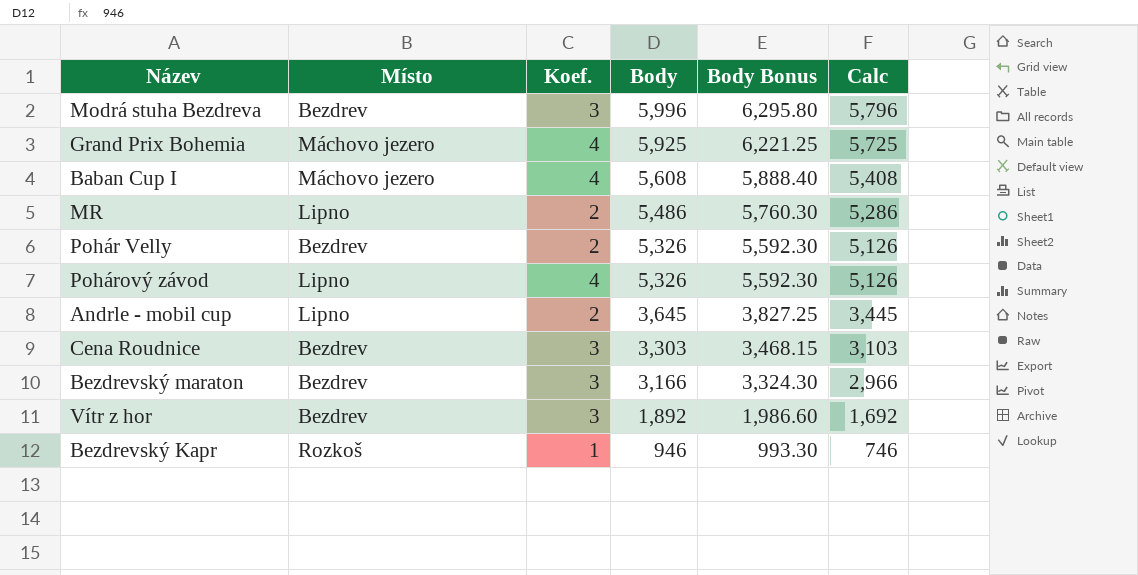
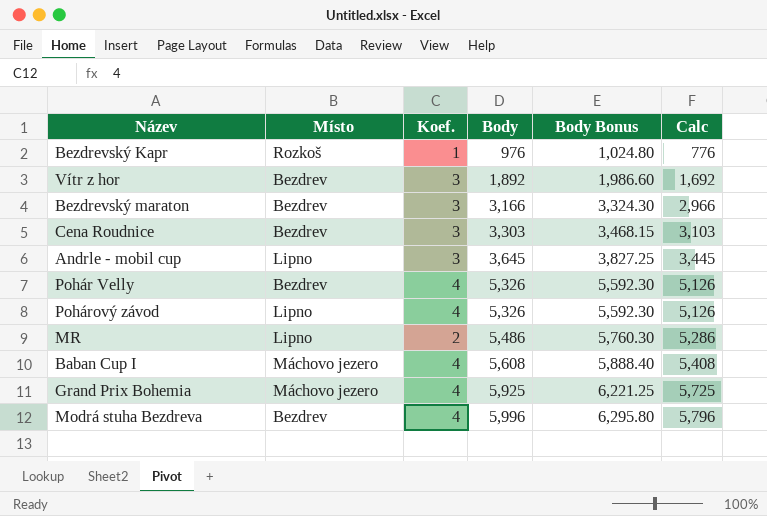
row order: Body descending -> Body ascending
Bezdrevský Kapr | Body: 946 -> 976
Bezdrevský Kapr | Body Bonus: 993.30 -> 1,024.80
Bezdrevský Kapr | Calc: 746 -> 776
Andrle - mobil cup | Koef.: 2 -> 3
Pohár Velly | Koef.: 2 -> 4
Modrá stuha Bezdreva | Koef.: 3 -> 4

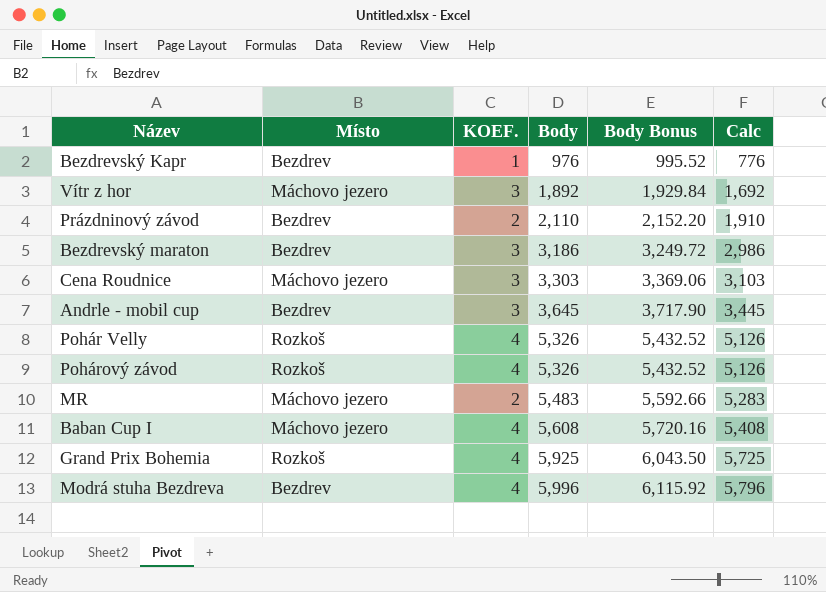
column name: Koef. -> KOEF.
column Body Bonus | formula: [Body] * 1.05 -> [Body] * 1.02
Bezdrevský Kapr | Místo: Rozkoš -> Bezdrev
Vítr z hor | Místo: Bezdrev -> Máchovo jezero
row Prázdninový závod: none -> Bezdrev | 2 | 2,110 | 2,152.20 | 1,910
Bezdrevský maraton | Body: 3,166 -> 3,186
Bezdrevský maraton | Calc: 2,966 -> 2,986
Cena Roudnice | Místo: Bezdrev -> Máchovo jezero
Andrle - mobil cup | Místo: Lipno -> Bezdrev
Pohár Velly | Místo: Bezdrev -> Rozkoš
Pohárový závod | Místo: Lipno -> Rozkoš
MR | Místo: Lipno -> Máchovo jezero
MR | Body: 5,486 -> 5,483
MR | Calc: 5,286 -> 5,283
Grand Prix Bohemia | Místo: Máchovo jezero -> Rozkoš

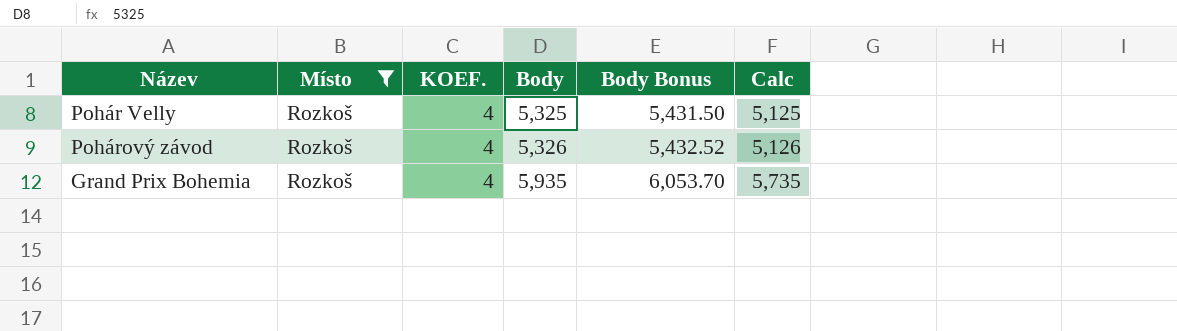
filter: none -> Místo = Rozkoš
Pohár Velly | Body: 5,326 -> 5,325
Pohár Velly | Body Bonus: 5,432.52 -> 5,431.50
Pohár Velly | Calc: 5,126 -> 5,125
Grand Prix Bohemia | Body: 5,925 -> 5,935
Grand Prix Bohemia | Body Bonus: 6,043.50 -> 6,053.70
Grand Prix Bohemia | Calc: 5,725 -> 5,735

